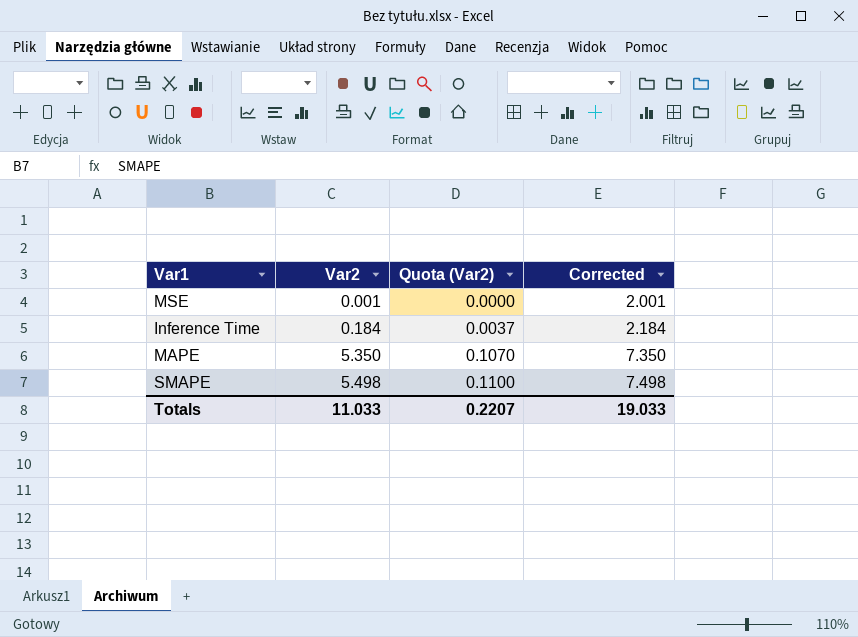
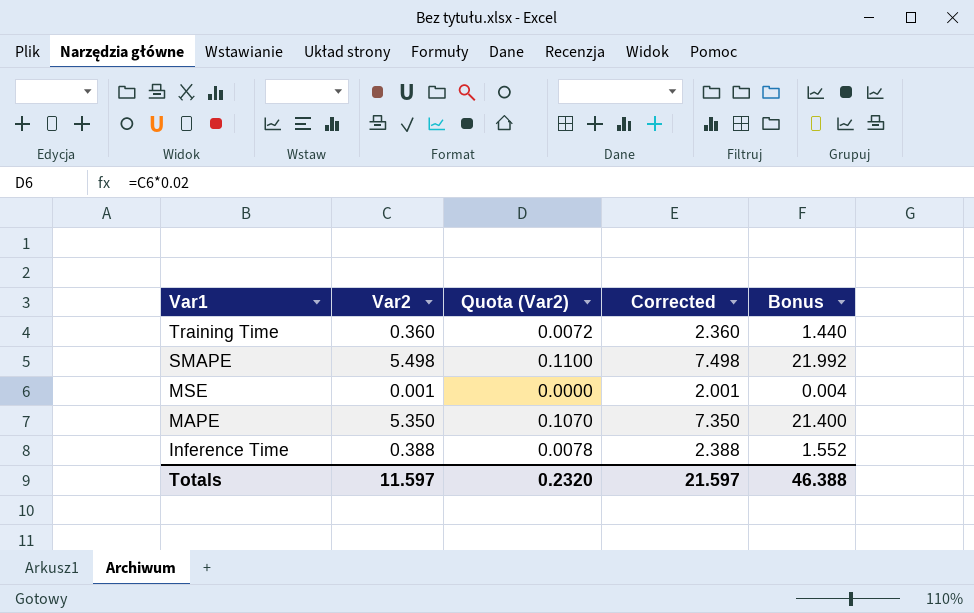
row order: Var2 ascending -> Var1 descending
column Bonus | formula: none -> [Var2] * 4
row Training Time: none -> 0.360 | 0.0072 | 2.360 | 1.440
Inference Time | Var2: 0.184 -> 0.388
Inference Time | Quota (Var2): 0.0037 -> 0.0078
Inference Time | Corrected: 2.184 -> 2.388
Totals | Var2: 11.033 -> 11.597
Totals | Quota (Var2): 0.2207 -> 0.2320
Totals | Corrected: 19.033 -> 21.597

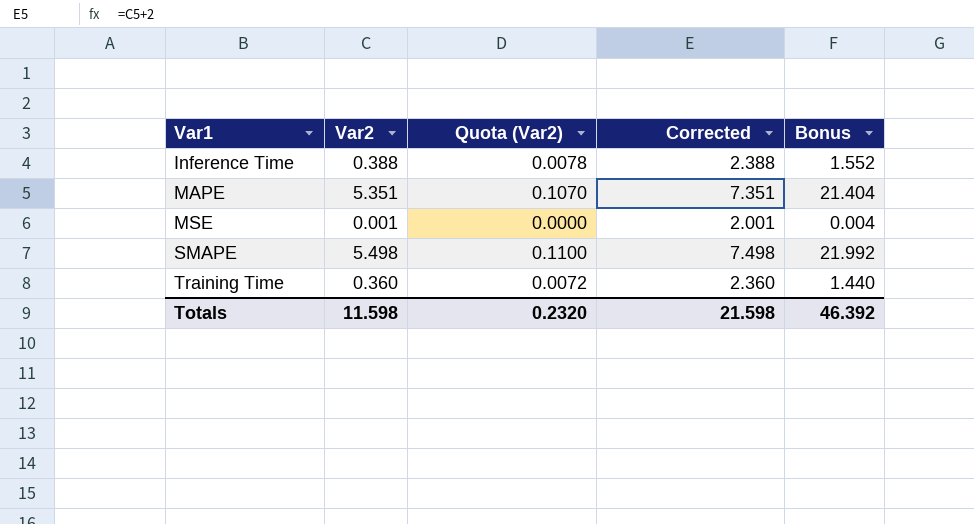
row order: Var1 descending -> Var1 ascending
MAPE | Var2: 5.350 -> 5.351
MAPE | Corrected: 7.350 -> 7.351
MAPE | Bonus: 21.400 -> 21.404
Totals | Var2: 11.597 -> 11.598
Totals | Corrected: 21.597 -> 21.598
Totals | Bonus: 46.388 -> 46.392

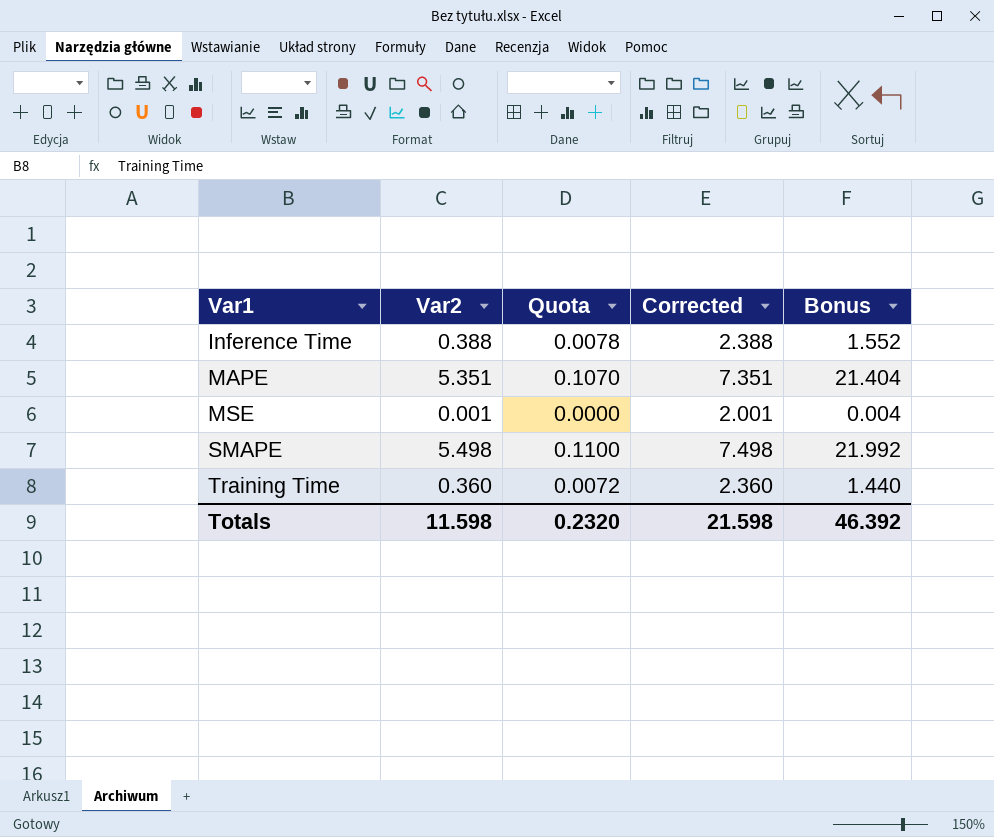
column name: Quota (Var2) -> Quota

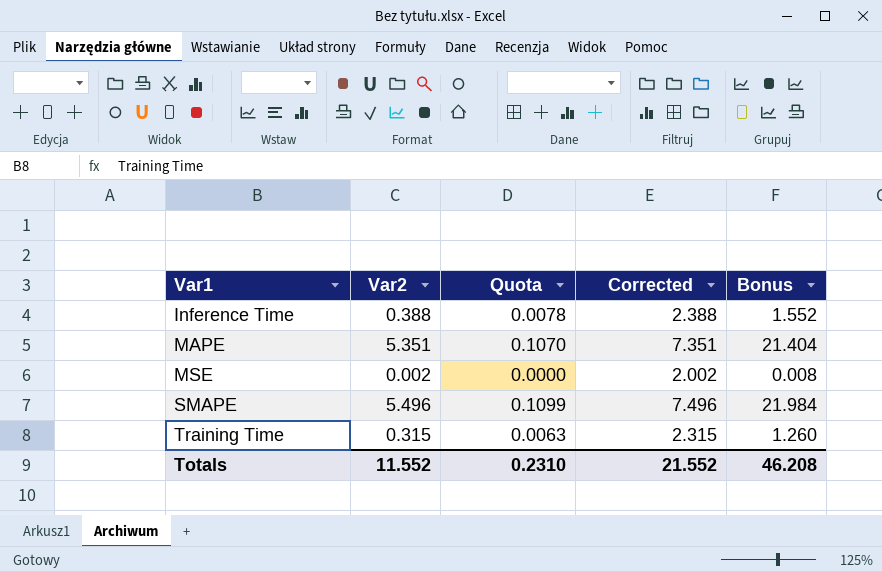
MSE | Var2: 0.001 -> 0.002
MSE | Corrected: 2.001 -> 2.002
MSE | Bonus: 0.004 -> 0.008
SMAPE | Var2: 5.498 -> 5.496
SMAPE | Quota: 0.1100 -> 0.1099
SMAPE | Corrected: 7.498 -> 7.496
SMAPE | Bonus: 21.992 -> 21.984
Training Time | Var2: 0.360 -> 0.315
Training Time | Quota: 0.0072 -> 0.0063
Training Time | Corrected: 2.360 -> 2.315
Training Time | Bonus: 1.440 -> 1.260
Totals | Var2: 11.598 -> 11.552
Totals | Quota: 0.2320 -> 0.2310
Totals | Corrected: 21.598 -> 21.552
Totals | Bonus: 46.392 -> 46.208

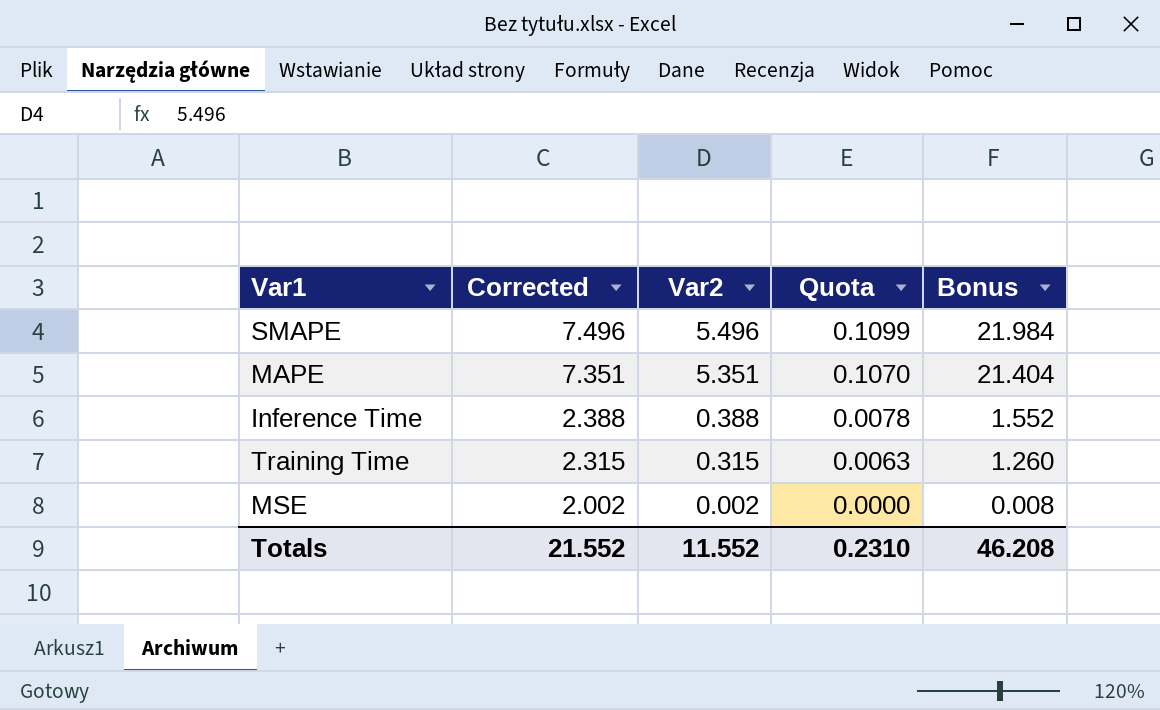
row order: Var1 ascending -> Corrected descending
column Corrected | position: 4 -> 2

